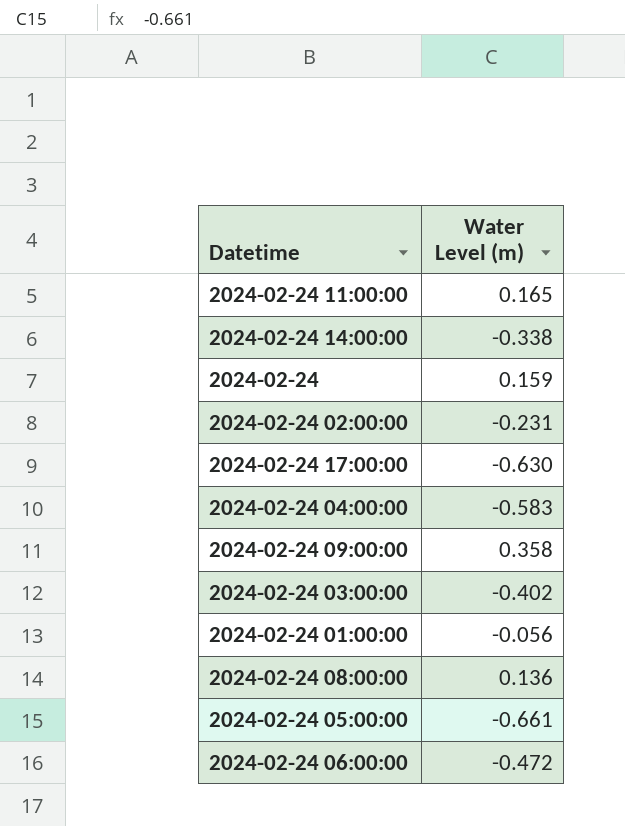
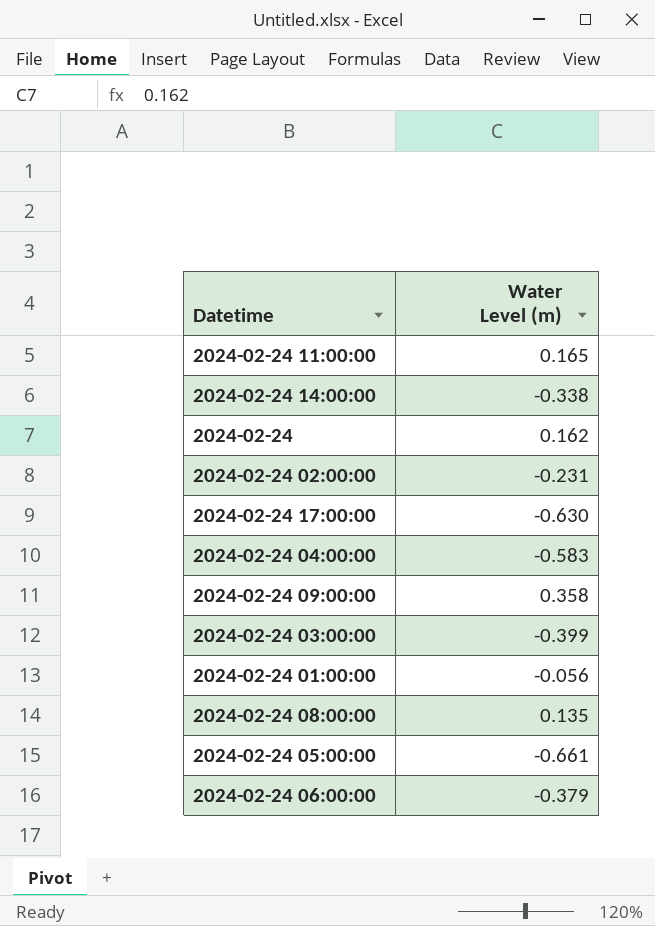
2024-02-24 | Water Level (m): 0.159 -> 0.162
2024-02-24 03:00:00 | Water Level (m): -0.402 -> -0.399
2024-02-24 08:00:00 | Water Level (m): 0.136 -> 0.135
2024-02-24 06:00:00 | Water Level (m): -0.472 -> -0.379

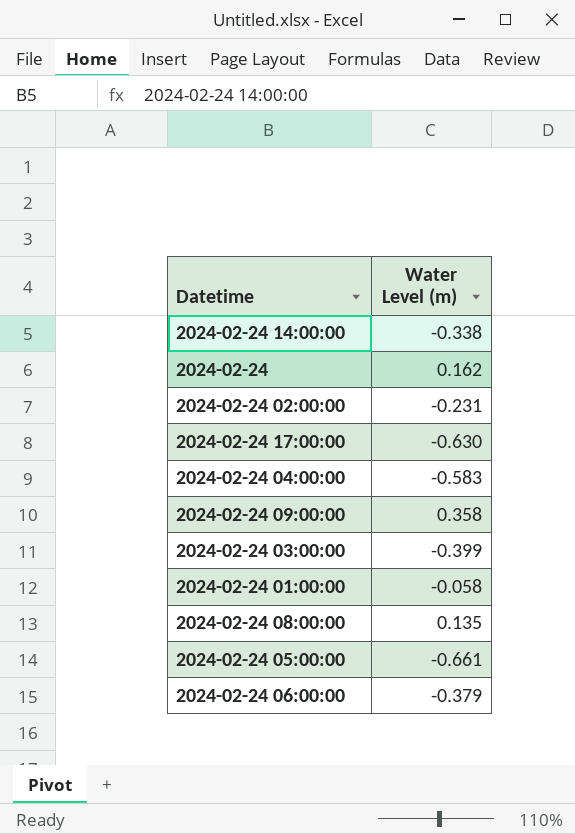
row 2024-02-24 11:00:00: 0.165 -> none
2024-02-24 01:00:00 | Water Level (m): -0.056 -> -0.058

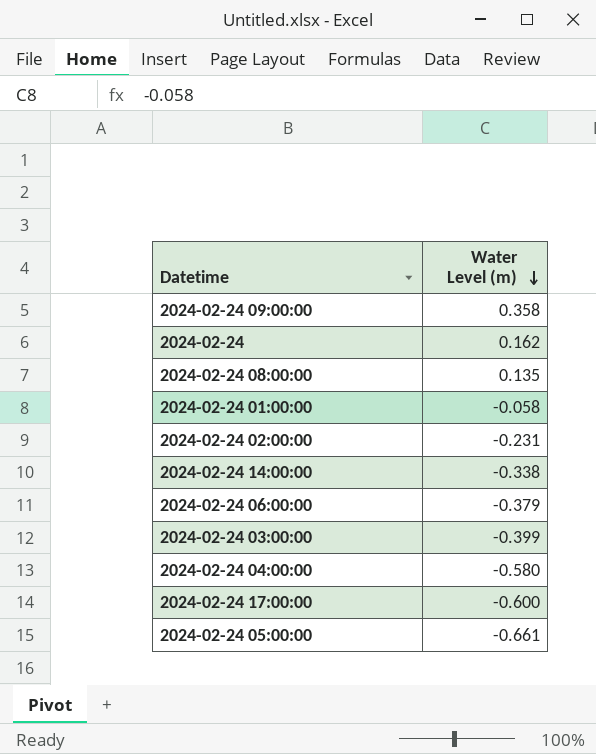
row order: none -> Water Level (m) descending
2024-02-24 04:00:00 | Water Level (m): -0.583 -> -0.580
2024-02-24 17:00:00 | Water Level (m): -0.630 -> -0.600

